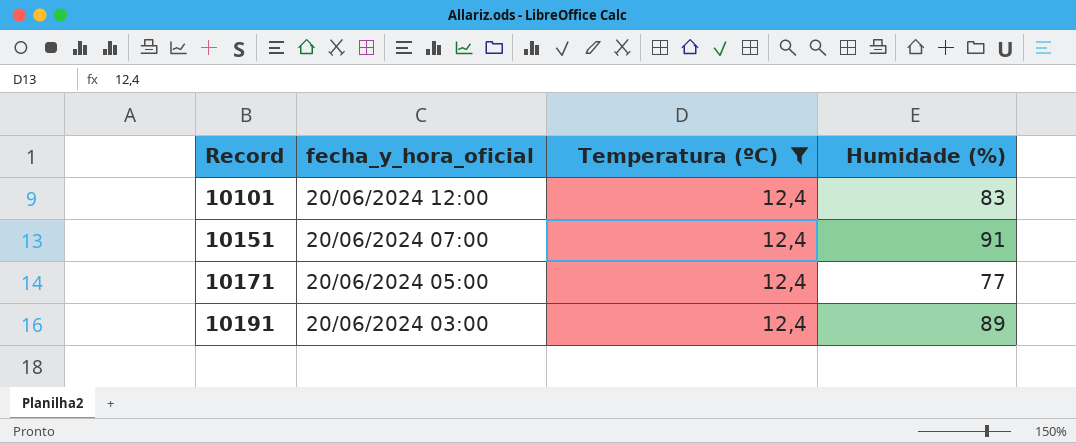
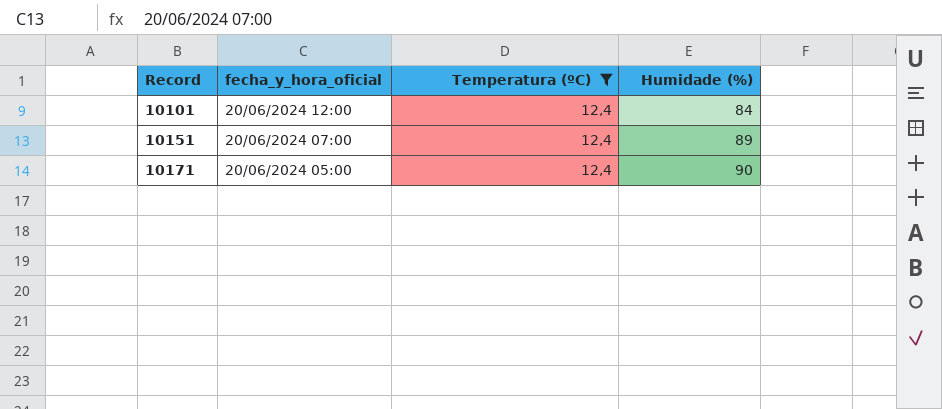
row 10191: 20/06/2024 03:00 | 12,4 | 89 -> none
10101 | Humidade (%): 83 -> 84
10151 | Humidade (%): 91 -> 89
10171 | Humidade (%): 77 -> 90

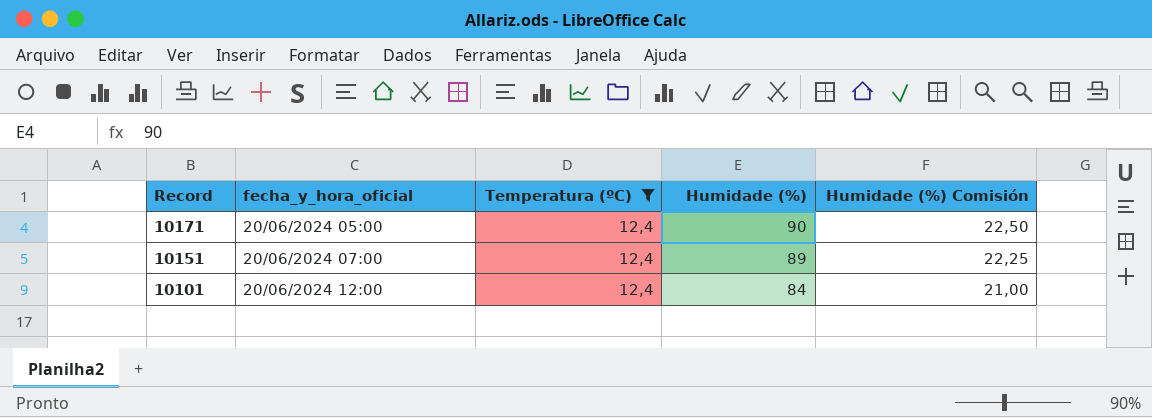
row order: Record ascending -> Record descending
column Humidade (%) Comisión | formula: none -> [Humidade (%)] * 0,25

